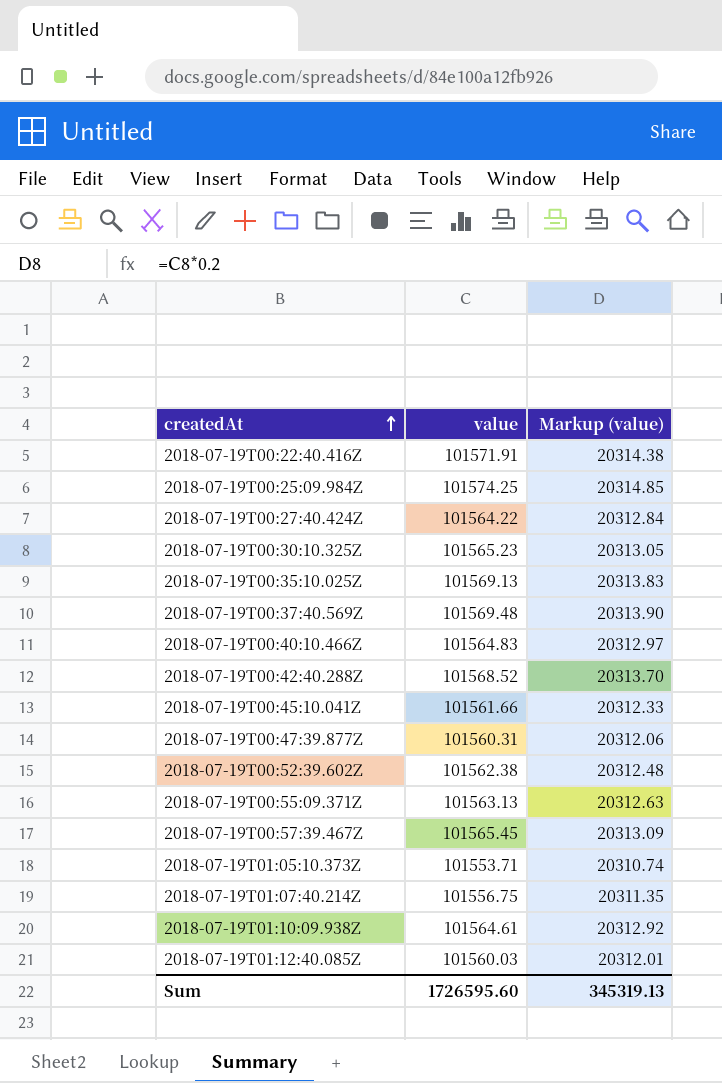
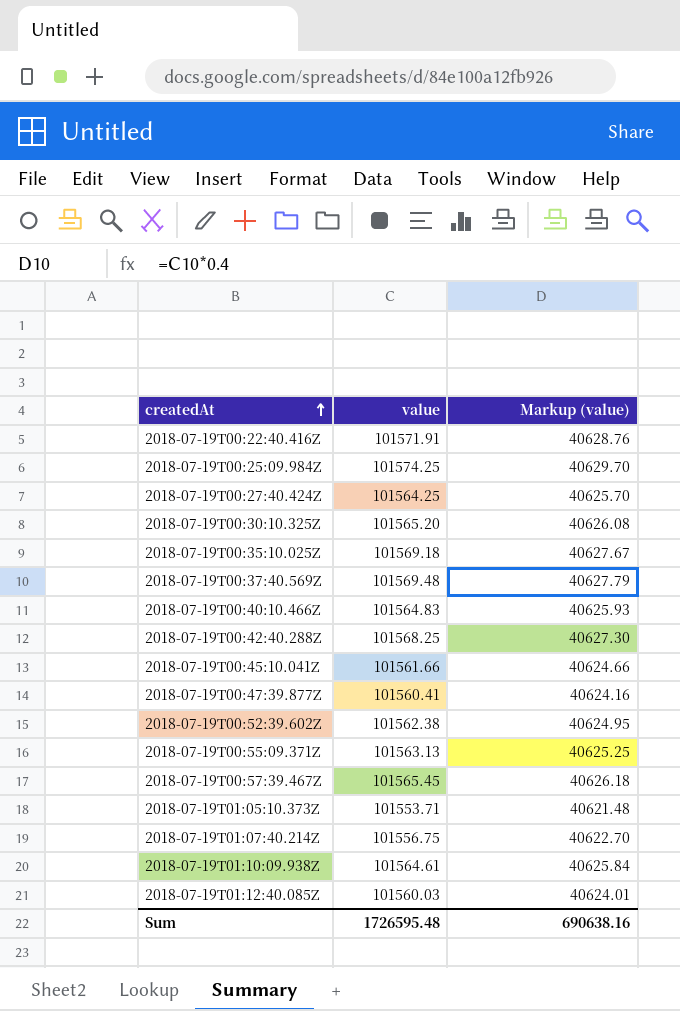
column Markup (value) | formula: [value] * 0.2 -> [value] * 0.4
2018-07-19T00:27:40.424Z | value: 101564.22 -> 101564.25
2018-07-19T00:30:10.325Z | value: 101565.23 -> 101565.20
2018-07-19T00:35:10.025Z | value: 101569.13 -> 101569.18
2018-07-19T00:42:40.288Z | value: 101568.52 -> 101568.25
2018-07-19T00:47:39.877Z | value: 101560.31 -> 101560.41
Sum | value: 1726595.60 -> 1726595.48
Sum | Markup (value): 345319.13 -> 690638.16

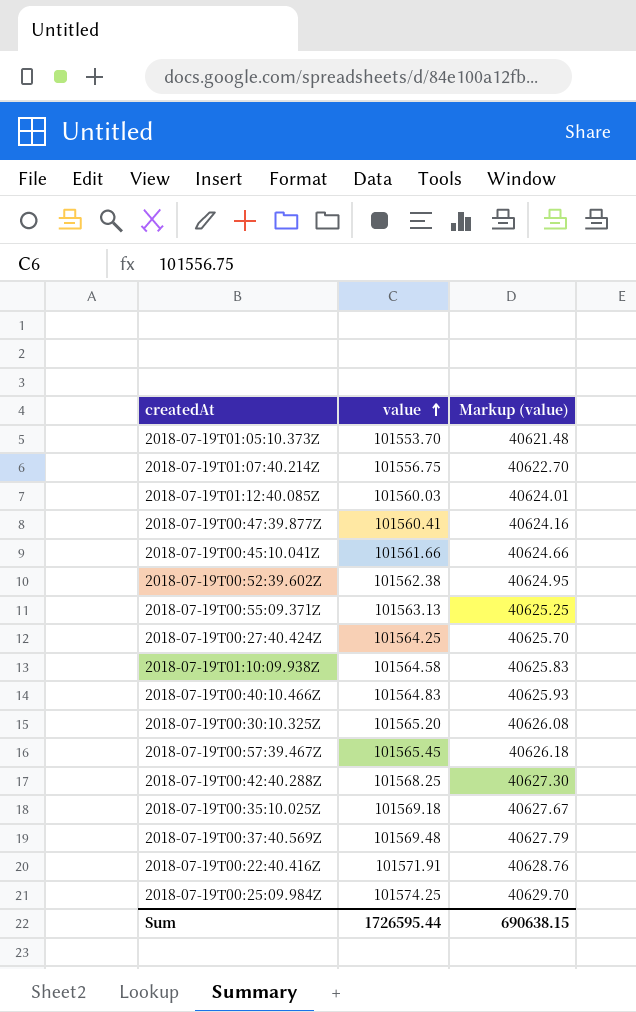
row order: createdAt ascending -> value ascending
2018-07-19T01:05:10.373Z | value: 101553.71 -> 101553.70
2018-07-19T01:10:09.938Z | value: 101564.61 -> 101564.58
2018-07-19T01:10:09.938Z | Markup (value): 40625.84 -> 40625.83
Sum | value: 1726595.48 -> 1726595.44
Sum | Markup (value): 690638.16 -> 690638.15

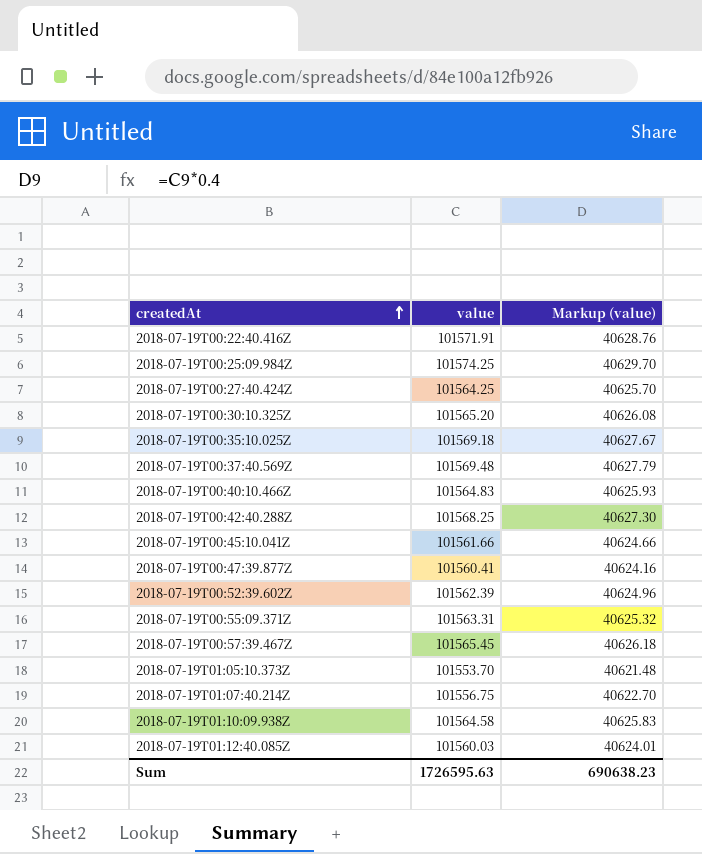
row order: value ascending -> createdAt ascending
2018-07-19T00:52:39.602Z | value: 101562.38 -> 101562.39
2018-07-19T00:52:39.602Z | Markup (value): 40624.95 -> 40624.96
2018-07-19T00:55:09.371Z | value: 101563.13 -> 101563.31
2018-07-19T00:55:09.371Z | Markup (value): 40625.25 -> 40625.32
Sum | value: 1726595.44 -> 1726595.63
Sum | Markup (value): 690638.15 -> 690638.23

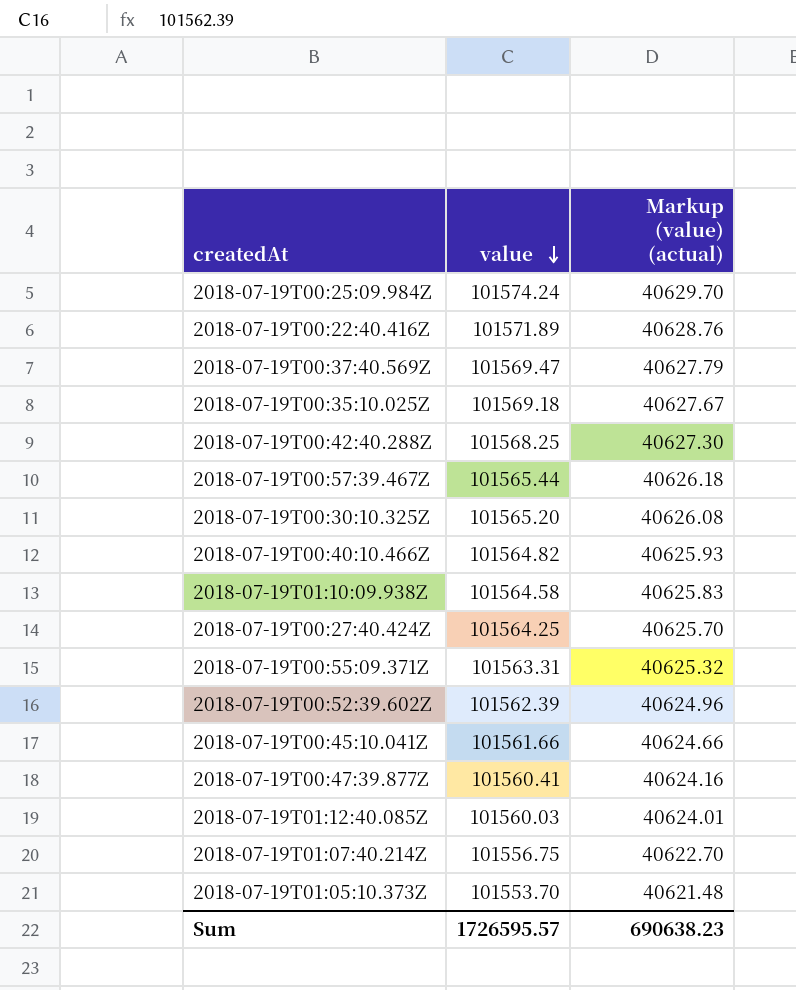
row order: createdAt ascending -> value descending
column name: Markup (value) -> Markup (value) (actual)
2018-07-19T00:25:09.984Z | value: 101574.25 -> 101574.24
2018-07-19T00:22:40.416Z | value: 101571.91 -> 101571.89
2018-07-19T00:37:40.569Z | value: 101569.48 -> 101569.47
2018-07-19T00:57:39.467Z | value: 101565.45 -> 101565.44
2018-07-19T00:40:10.466Z | value: 101564.83 -> 101564.82
Sum | value: 1726595.63 -> 1726595.57

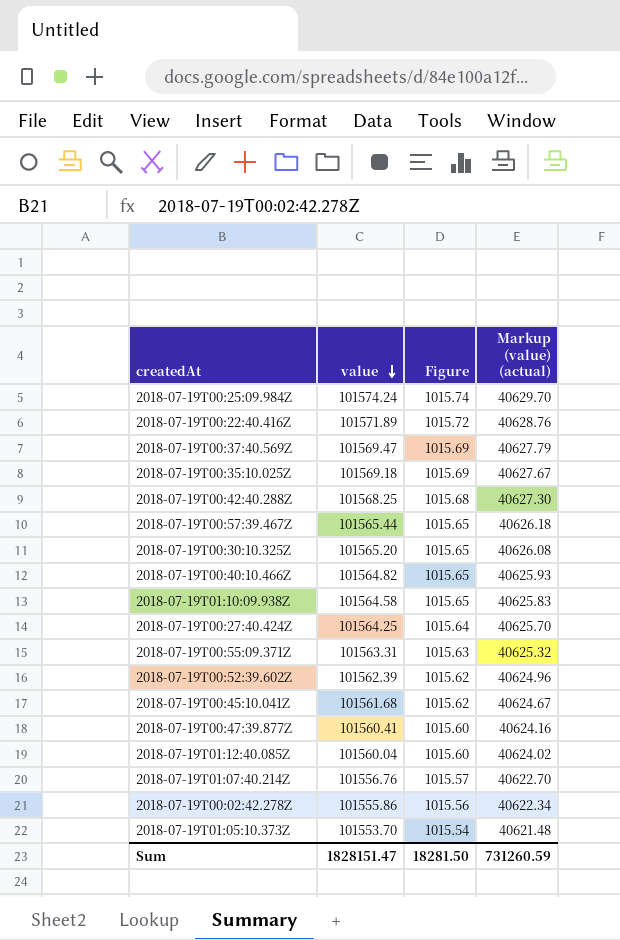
column Figure | formula: none -> [value] * 0.01
2018-07-19T00:45:10.041Z | value: 101561.66 -> 101561.68
2018-07-19T00:45:10.041Z | Markup (value) (actual): 40624.66 -> 40624.67
2018-07-19T01:12:40.085Z | value: 101560.03 -> 101560.04
2018-07-19T01:12:40.085Z | Markup (value) (actual): 40624.01 -> 40624.02
2018-07-19T01:07:40.214Z | value: 101556.75 -> 101556.76
row 2018-07-19T00:02:42.278Z: none -> 101555.86 | 1015.56 | 40622.34
Sum | value: 1726595.57 -> 1828151.47
Sum | Markup (value) (actual): 690638.23 -> 731260.59

